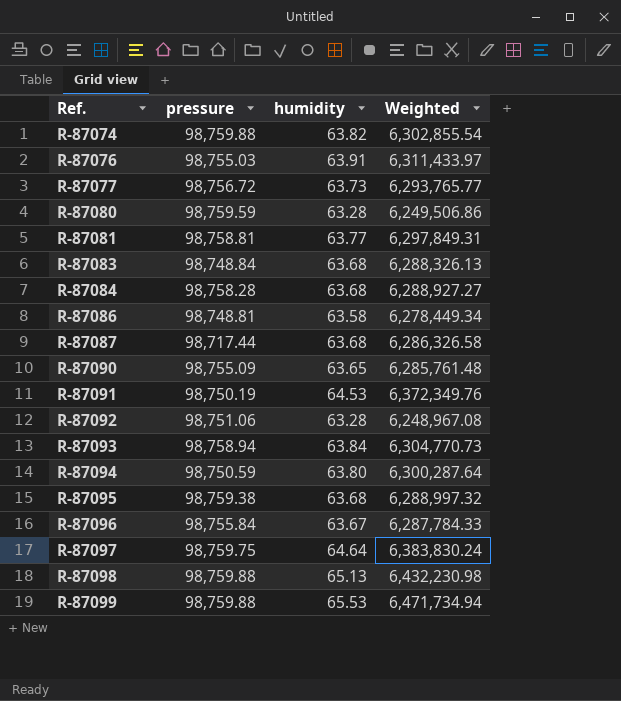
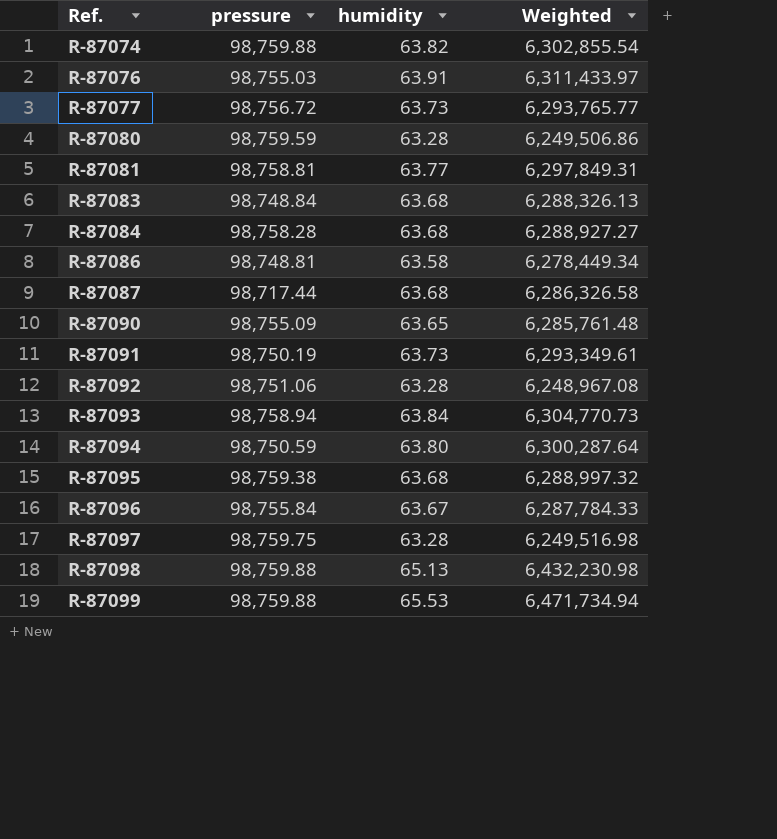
R-87091 | humidity: 64.53 -> 63.73
R-87091 | Weighted: 6,372,349.76 -> 6,293,349.61
R-87097 | humidity: 64.64 -> 63.28
R-87097 | Weighted: 6,383,830.24 -> 6,249,516.98

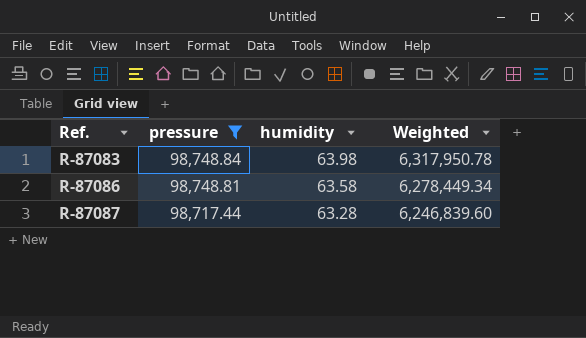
filter: none -> pressure <= 98,748.84
R-87083 | humidity: 63.68 -> 63.98
R-87083 | Weighted: 6,288,326.13 -> 6,317,950.78
R-87087 | humidity: 63.68 -> 63.28
R-87087 | Weighted: 6,286,326.58 -> 6,246,839.60

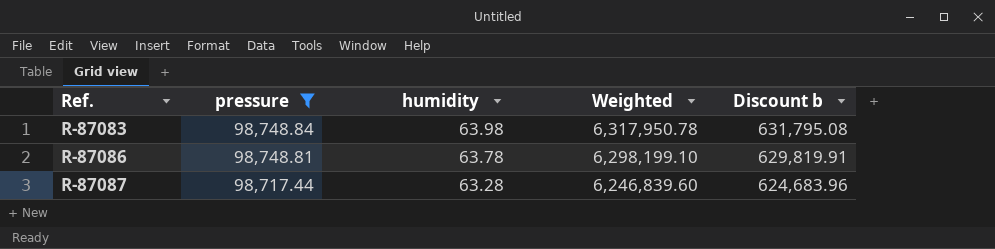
column Discount b | formula: none -> [Weighted] * 0.1
R-87086 | humidity: 63.58 -> 63.78
R-87086 | Weighted: 6,278,449.34 -> 6,298,199.10

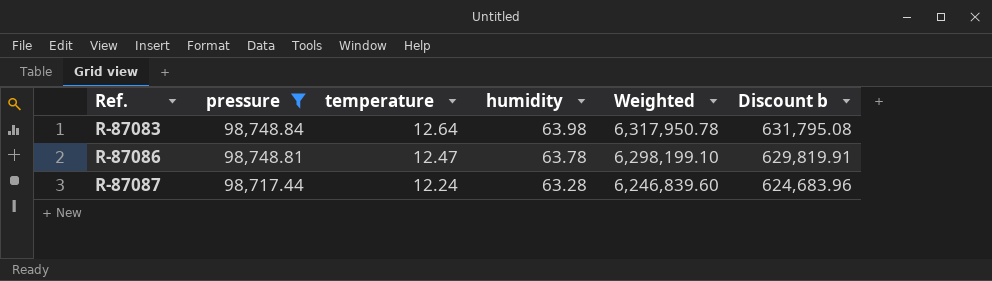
column temperature | position: none -> 3

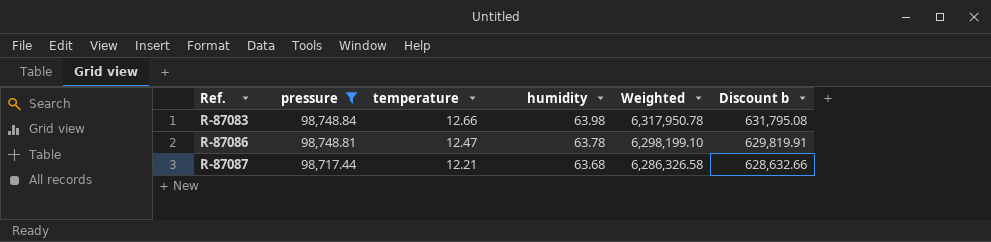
R-87083 | temperature: 12.64 -> 12.66
R-87087 | temperature: 12.24 -> 12.21
R-87087 | humidity: 63.28 -> 63.68
R-87087 | Weighted: 6,246,839.60 -> 6,286,326.58
R-87087 | Discount b: 624,683.96 -> 628,632.66

